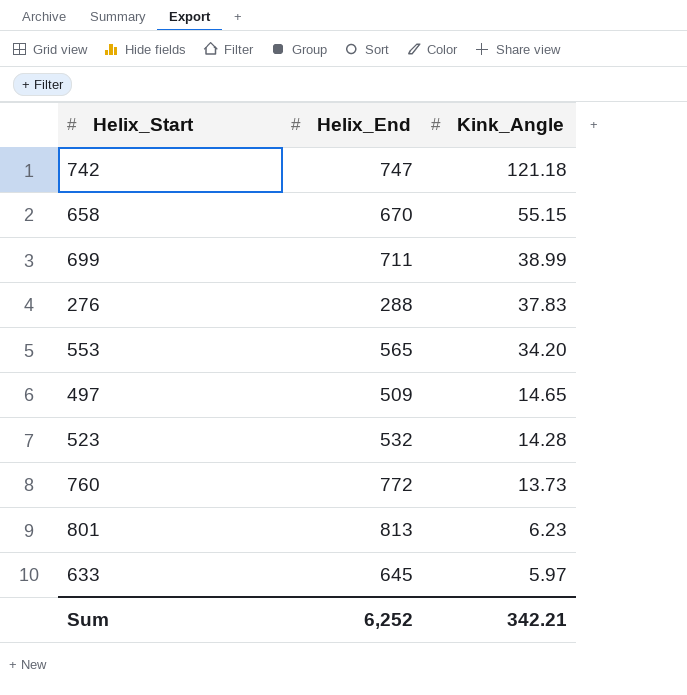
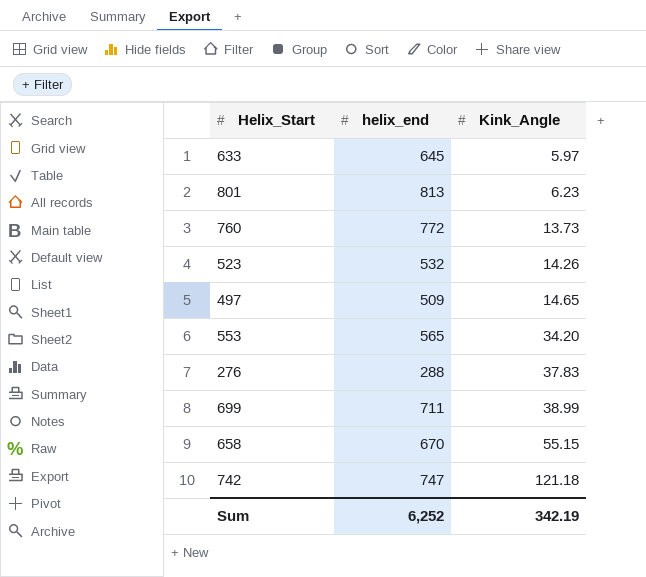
row order: Kink_Angle descending -> Kink_Angle ascending
column name: Helix_End -> helix_end
523 | Kink_Angle: 14.28 -> 14.26
Sum | Kink_Angle: 342.21 -> 342.19

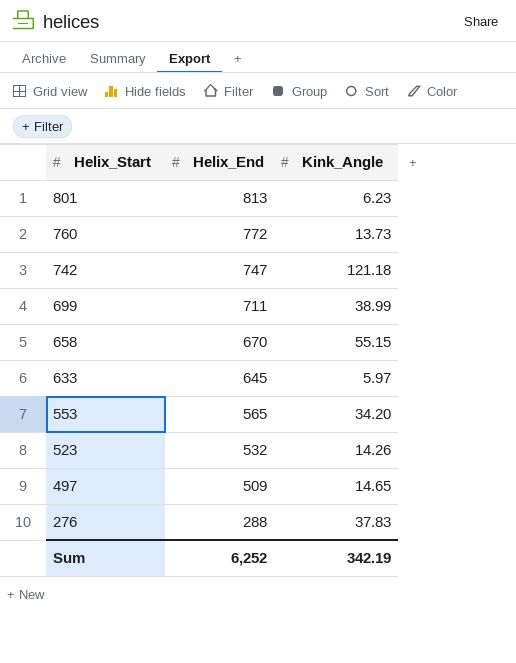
row order: Kink_Angle ascending -> Helix_Start descending
column name: helix_end -> Helix_End

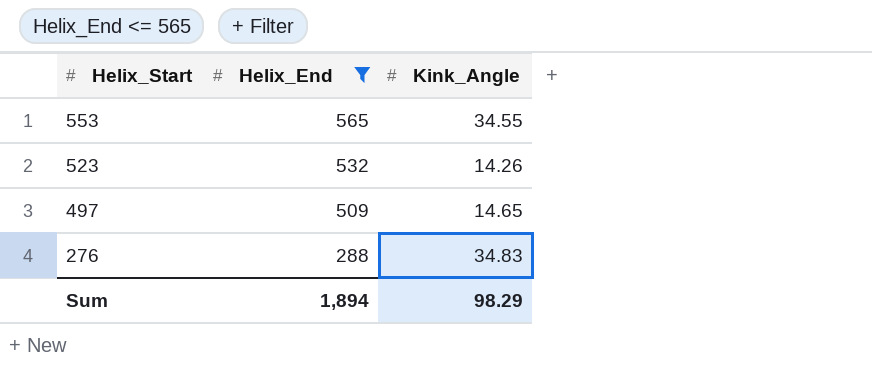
filter: none -> Helix_End <= 565
553 | Kink_Angle: 34.20 -> 34.55
276 | Kink_Angle: 37.83 -> 34.83
Sum | Helix_End: 6,252 -> 1,894
Sum | Kink_Angle: 342.19 -> 98.29

